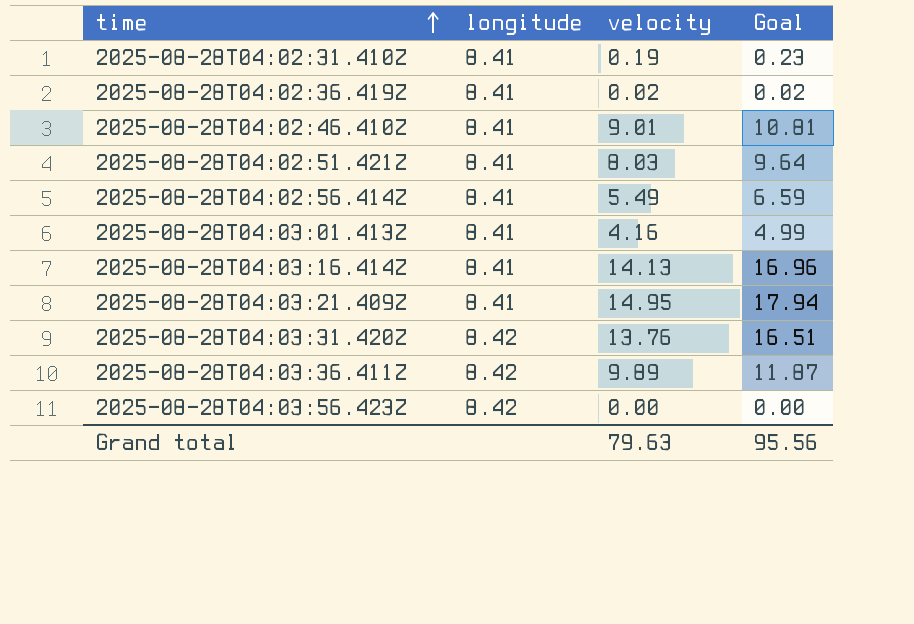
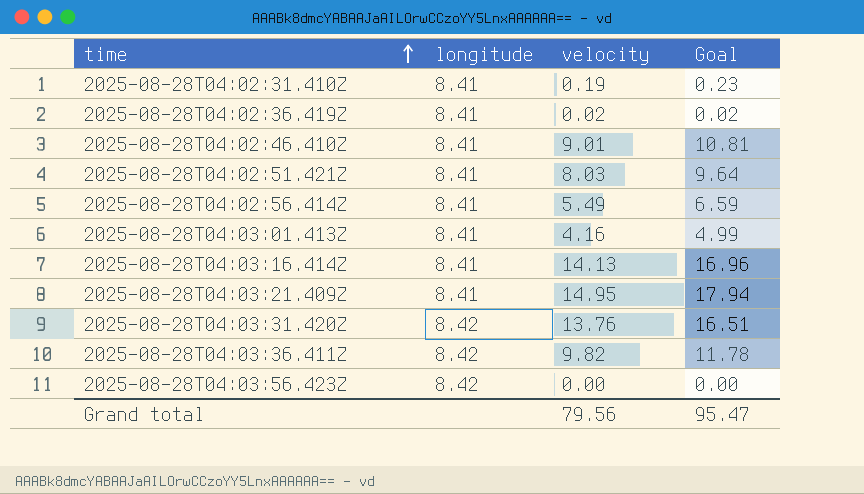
2025-08-28T04:03:36.411Z | velocity: 9.89 -> 9.82
2025-08-28T04:03:36.411Z | Goal: 11.87 -> 11.78
Grand total | velocity: 79.63 -> 79.56
Grand total | Goal: 95.56 -> 95.47

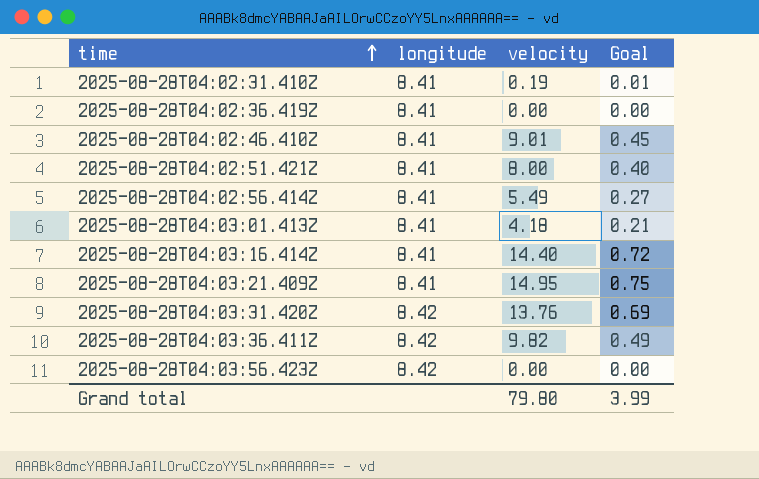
column Goal | formula: [velocity] * 1.2 -> [velocity] * 0.05
2025-08-28T04:02:36.419Z | velocity: 0.02 -> 0.00
2025-08-28T04:02:51.421Z | velocity: 8.03 -> 8.00
2025-08-28T04:03:01.413Z | velocity: 4.16 -> 4.18
2025-08-28T04:03:16.414Z | velocity: 14.13 -> 14.40
Grand total | velocity: 79.56 -> 79.80
Grand total | Goal: 95.47 -> 3.99

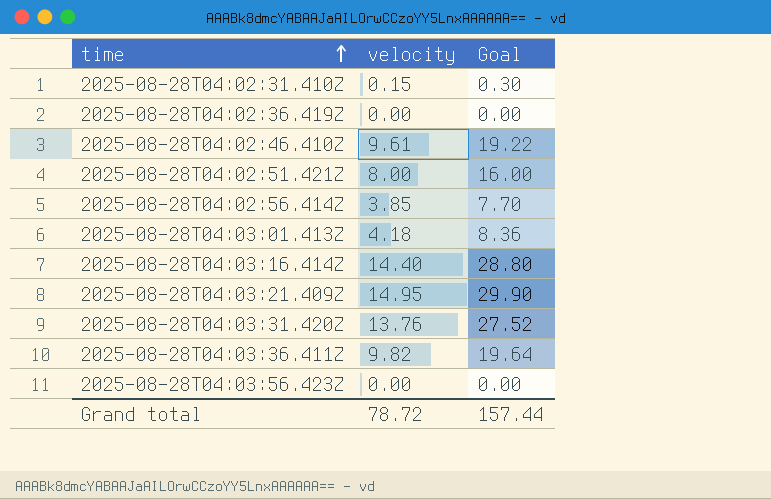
column longitude | position: 2 -> none
column Goal | formula: [velocity] * 0.05 -> [velocity] * 2
2025-08-28T04:02:31.410Z | velocity: 0.19 -> 0.15
2025-08-28T04:02:46.410Z | velocity: 9.01 -> 9.61
2025-08-28T04:02:56.414Z | velocity: 5.49 -> 3.85
Grand total | velocity: 79.80 -> 78.72
Grand total | Goal: 3.99 -> 157.44

